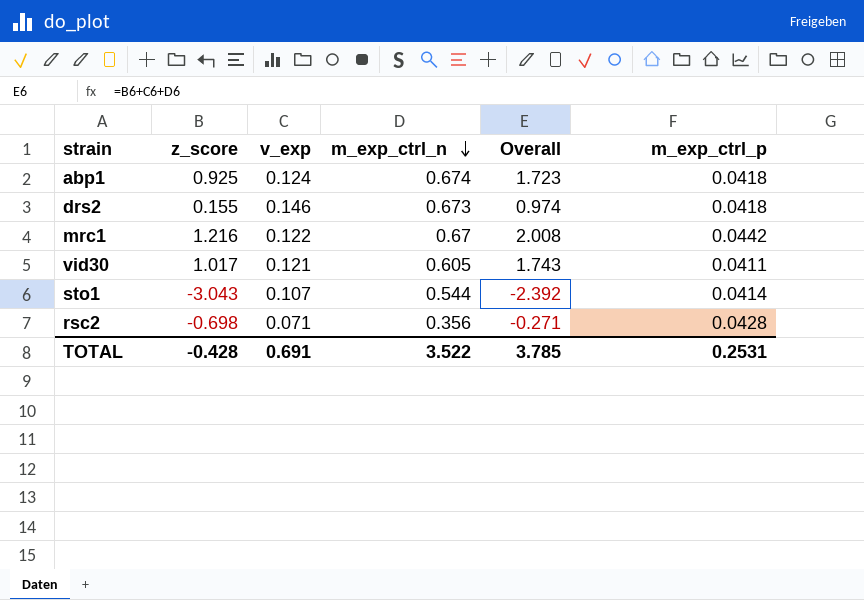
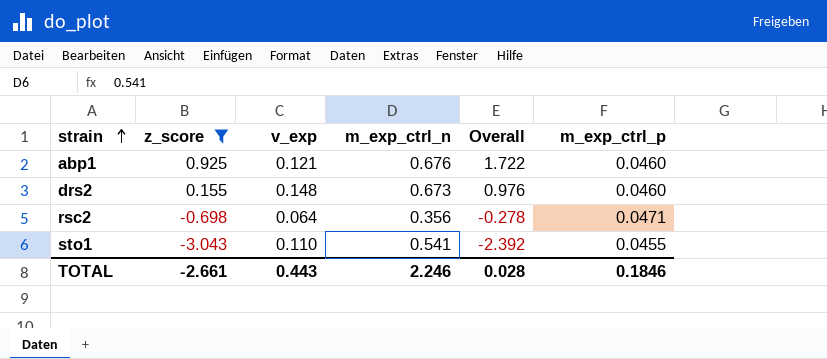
filter: none -> z_score <= 0.925
row order: m_exp_ctrl_n descending -> strain ascending
abp1 | v_exp: 0.124 -> 0.121
abp1 | m_exp_ctrl_n: 0.674 -> 0.676
abp1 | Overall: 1.723 -> 1.722
abp1 | m_exp_ctrl_p: 0.0418 -> 0.0460
drs2 | v_exp: 0.146 -> 0.148
drs2 | Overall: 0.974 -> 0.976
drs2 | m_exp_ctrl_p: 0.0418 -> 0.0460
rsc2 | v_exp: 0.071 -> 0.064
rsc2 | Overall: -0.271 -> -0.278
rsc2 | m_exp_ctrl_p: 0.0428 -> 0.0471
sto1 | v_exp: 0.107 -> 0.110
sto1 | m_exp_ctrl_n: 0.544 -> 0.541
sto1 | m_exp_ctrl_p: 0.0414 -> 0.0455
TOTAL | z_score: -0.428 -> -2.661
TOTAL | v_exp: 0.691 -> 0.443
TOTAL | m_exp_ctrl_n: 3.522 -> 2.246
TOTAL | Overall: 3.785 -> 0.028
TOTAL | m_exp_ctrl_p: 0.2531 -> 0.1846

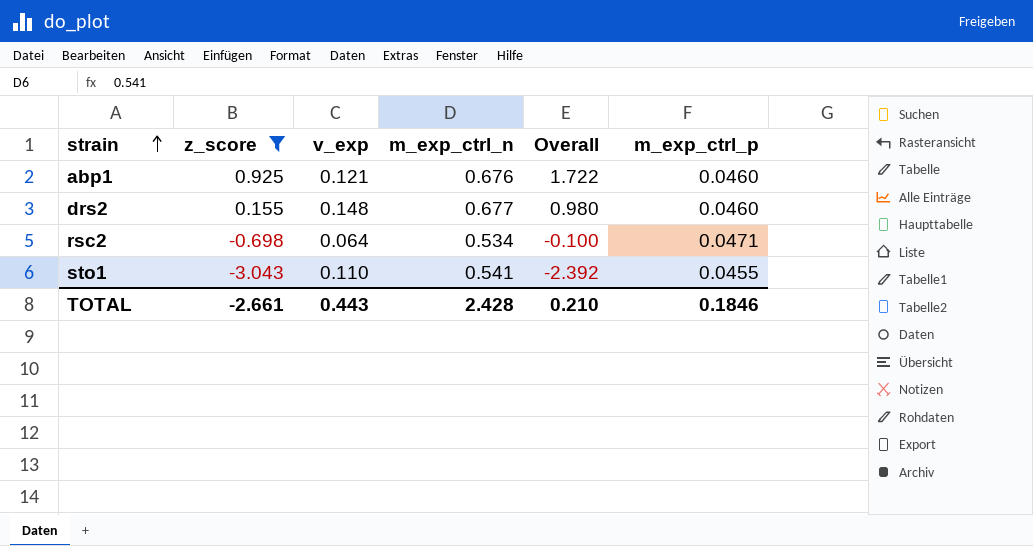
drs2 | m_exp_ctrl_n: 0.673 -> 0.677
drs2 | Overall: 0.976 -> 0.980
rsc2 | m_exp_ctrl_n: 0.356 -> 0.534
rsc2 | Overall: -0.278 -> -0.100
TOTAL | m_exp_ctrl_n: 2.246 -> 2.428
TOTAL | Overall: 0.028 -> 0.210

